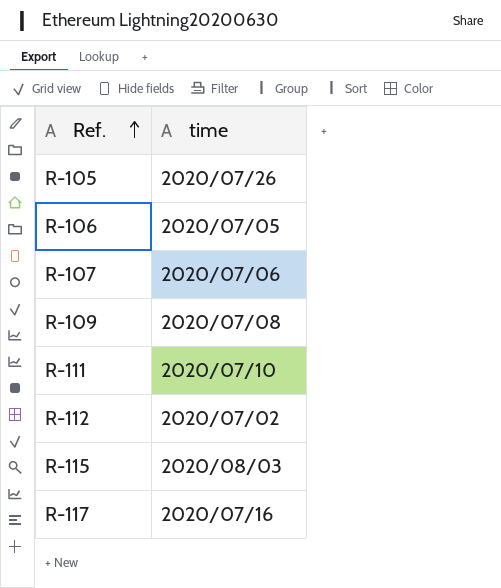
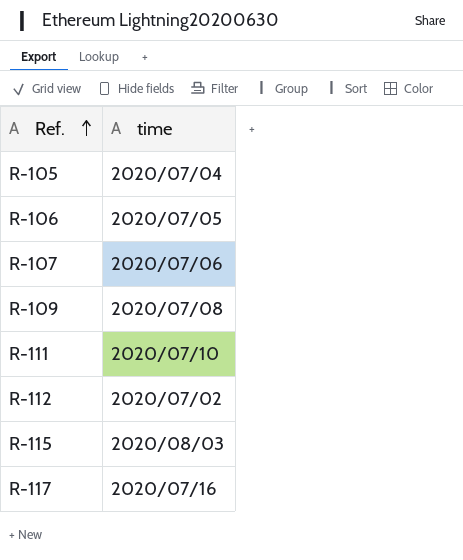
R-105 | time: 2020/07/26 -> 2020/07/04

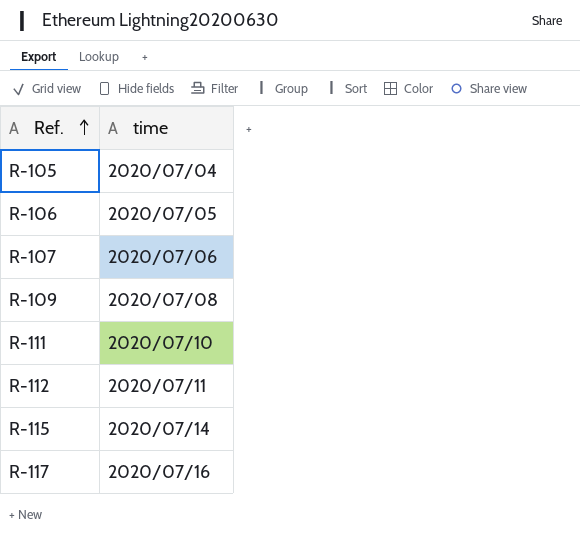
R-112 | time: 2020/07/02 -> 2020/07/11
R-115 | time: 2020/08/03 -> 2020/07/14

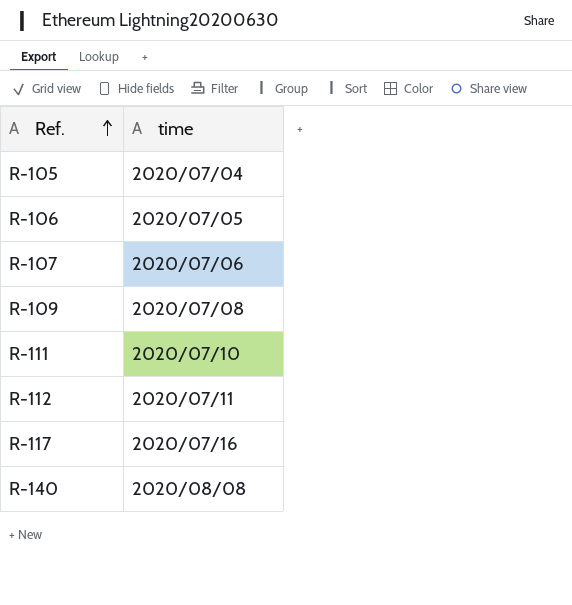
row R-115: 2020/07/14 -> none
row R-140: none -> 2020/08/08

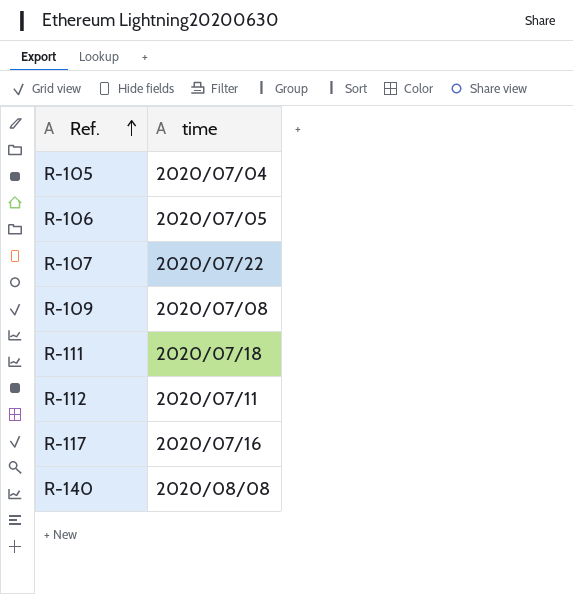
R-107 | time: 2020/07/06 -> 2020/07/22
R-111 | time: 2020/07/10 -> 2020/07/18

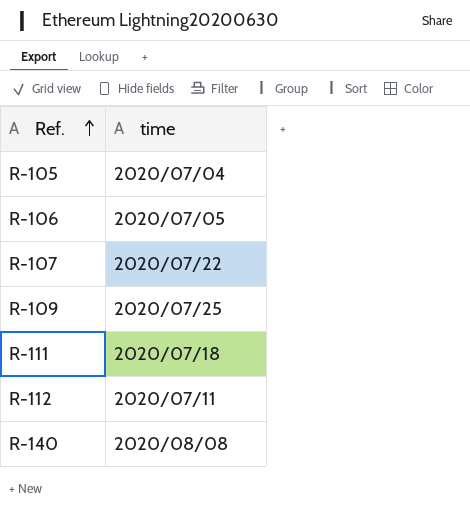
row R-117: 2020/07/16 -> none
R-109 | time: 2020/07/08 -> 2020/07/25

